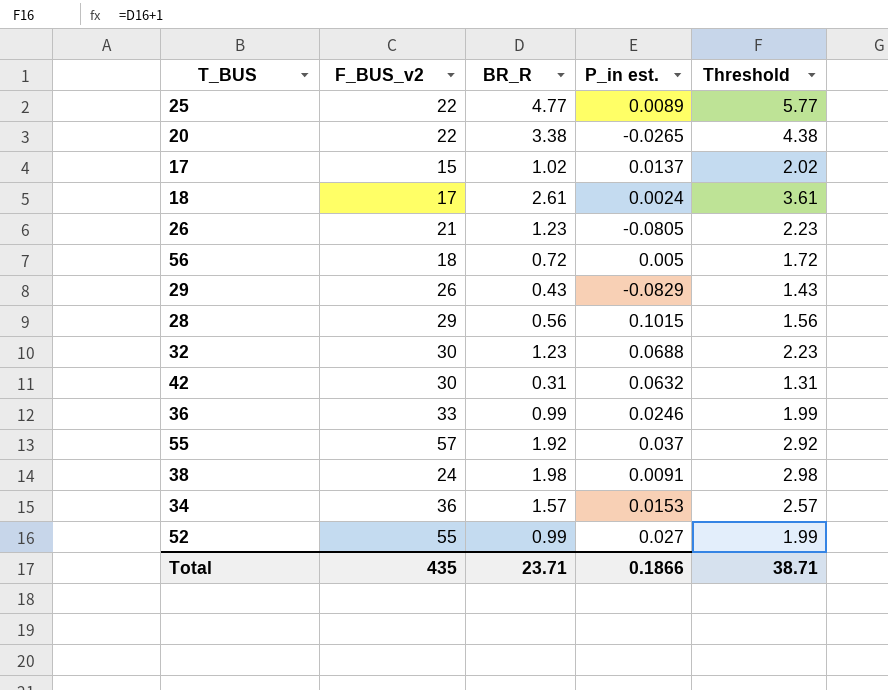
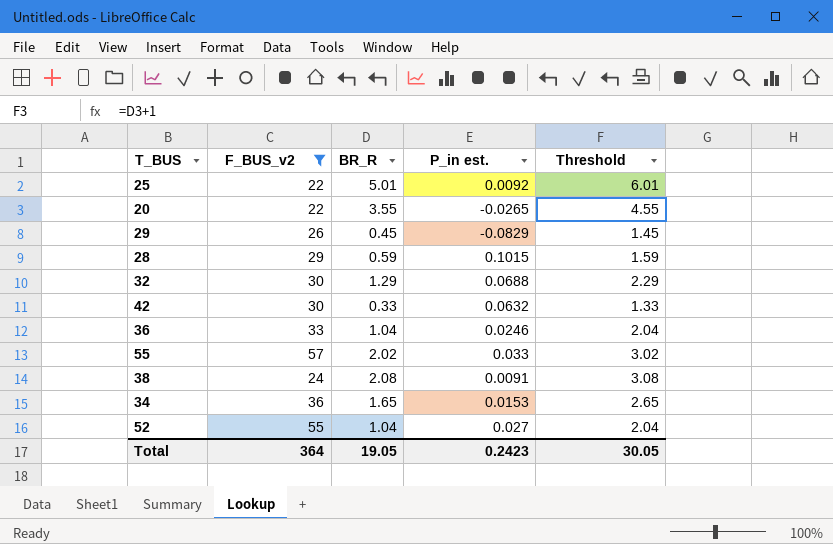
filter: none -> F_BUS_v2 >= 22
25 | BR_R: 4.77 -> 5.01
25 | P_in est.: 0.0089 -> 0.0092
25 | Threshold: 5.77 -> 6.01
20 | BR_R: 3.38 -> 3.55
20 | Threshold: 4.38 -> 4.55
29 | BR_R: 0.43 -> 0.45
29 | Threshold: 1.43 -> 1.45
28 | BR_R: 0.56 -> 0.59
28 | Threshold: 1.56 -> 1.59
32 | BR_R: 1.23 -> 1.29
32 | Threshold: 2.23 -> 2.29
42 | BR_R: 0.31 -> 0.33
42 | Threshold: 1.31 -> 1.33
36 | BR_R: 0.99 -> 1.04
36 | Threshold: 1.99 -> 2.04
55 | BR_R: 1.92 -> 2.02
55 | P_in est.: 0.037 -> 0.033
55 | Threshold: 2.92 -> 3.02
38 | BR_R: 1.98 -> 2.08
38 | Threshold: 2.98 -> 3.08
34 | BR_R: 1.57 -> 1.65
34 | Threshold: 2.57 -> 2.65
52 | BR_R: 0.99 -> 1.04
52 | Threshold: 1.99 -> 2.04
Total | F_BUS_v2: 435 -> 364
Total | BR_R: 23.71 -> 19.05
Total | P_in est.: 0.1866 -> 0.2423
Total | Threshold: 38.71 -> 30.05

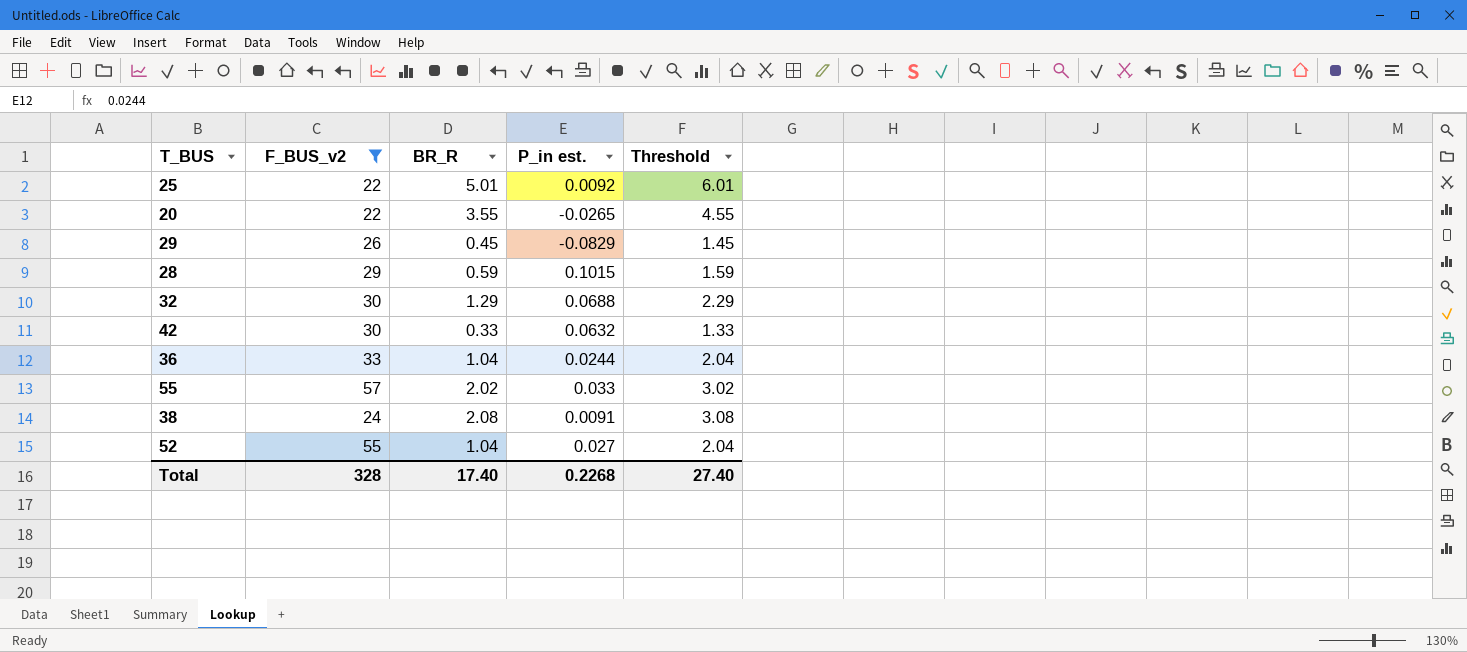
row 34: 36 | 1.65 | 0.0153 | 2.65 -> none
36 | P_in est.: 0.0246 -> 0.0244
Total | F_BUS_v2: 364 -> 328
Total | BR_R: 19.05 -> 17.40
Total | P_in est.: 0.2423 -> 0.2268
Total | Threshold: 30.05 -> 27.40

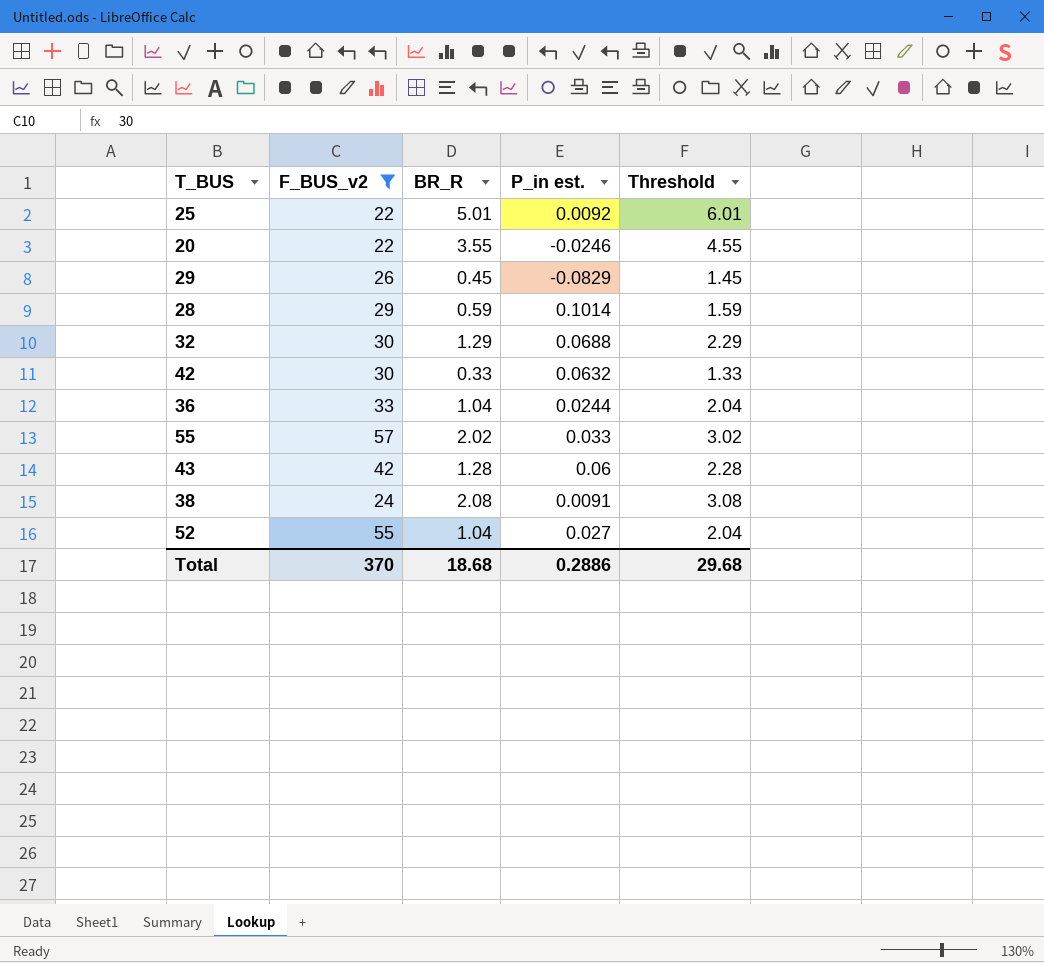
20 | P_in est.: -0.0265 -> -0.0246
28 | P_in est.: 0.1015 -> 0.1014
row 43: none -> 42 | 1.28 | 0.06 | 2.28
Total | F_BUS_v2: 328 -> 370
Total | BR_R: 17.40 -> 18.68
Total | P_in est.: 0.2268 -> 0.2886
Total | Threshold: 27.40 -> 29.68

